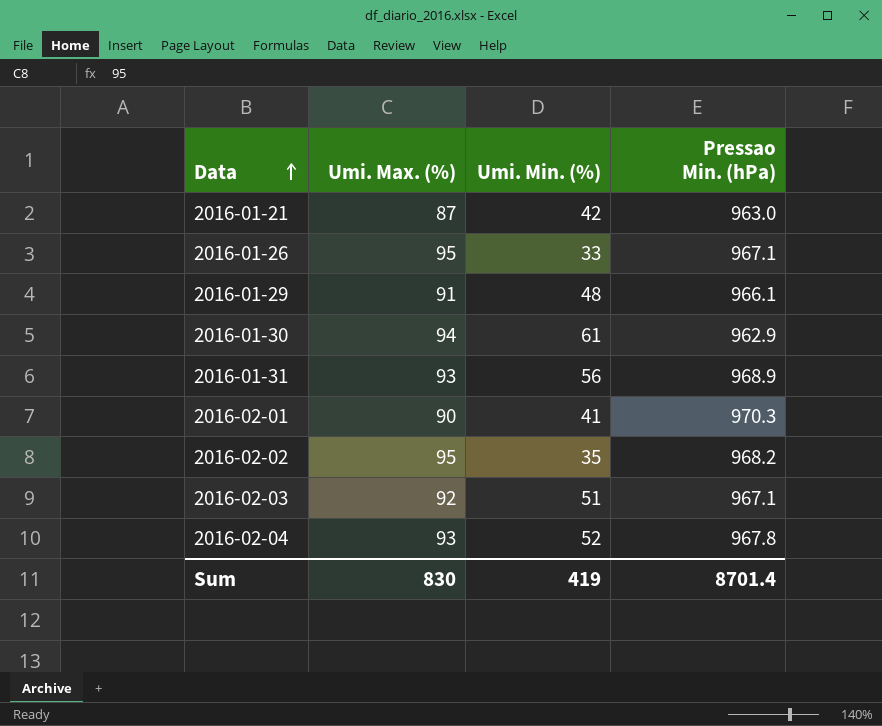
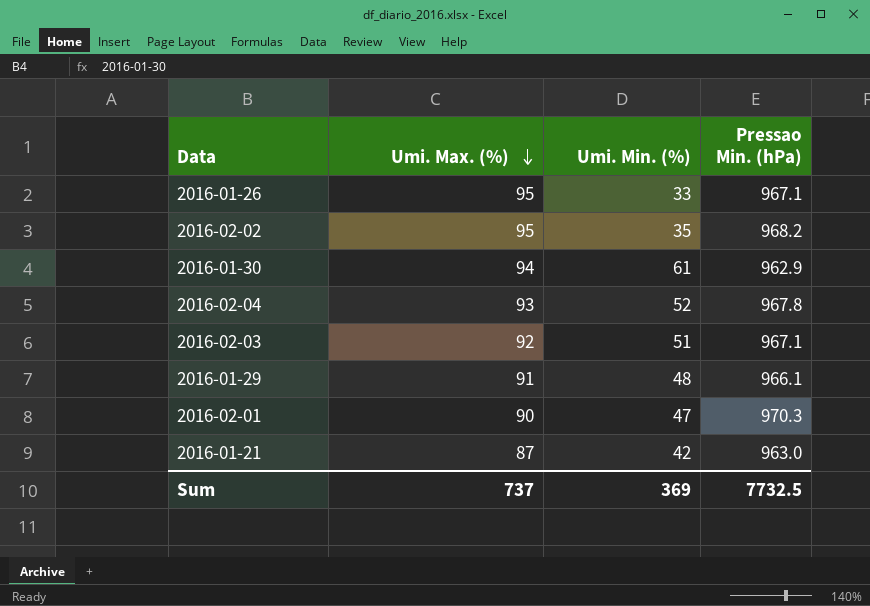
row order: Data ascending -> Umi. Max. (%) descending
row 2016-01-31: 93 | 56 | 968.9 -> none
2016-02-01 | Umi. Min. (%): 41 -> 47
Sum | Umi. Max. (%): 830 -> 737
Sum | Umi. Min. (%): 419 -> 369
Sum | Pressao Min. (hPa): 8701.4 -> 7732.5

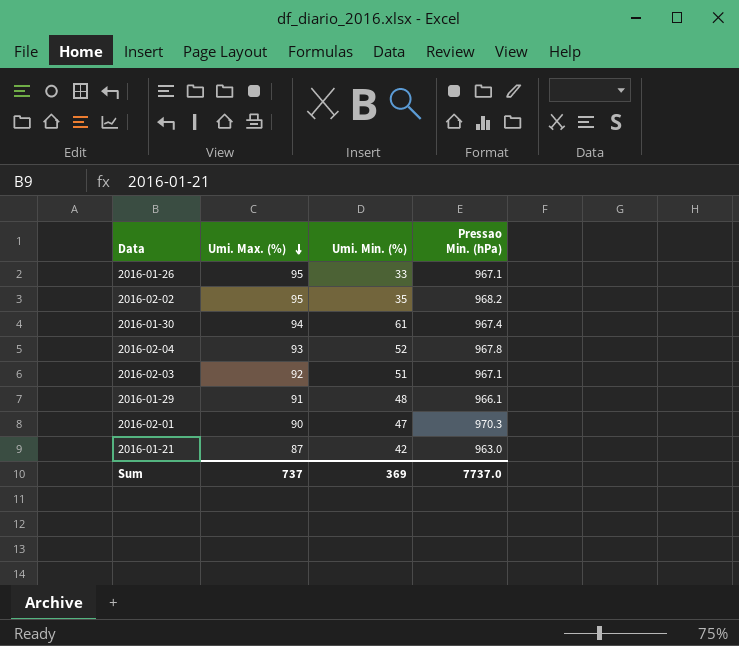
2016-01-30 | Pressao Min. (hPa): 962.9 -> 967.4
Sum | Pressao Min. (hPa): 7732.5 -> 7737.0

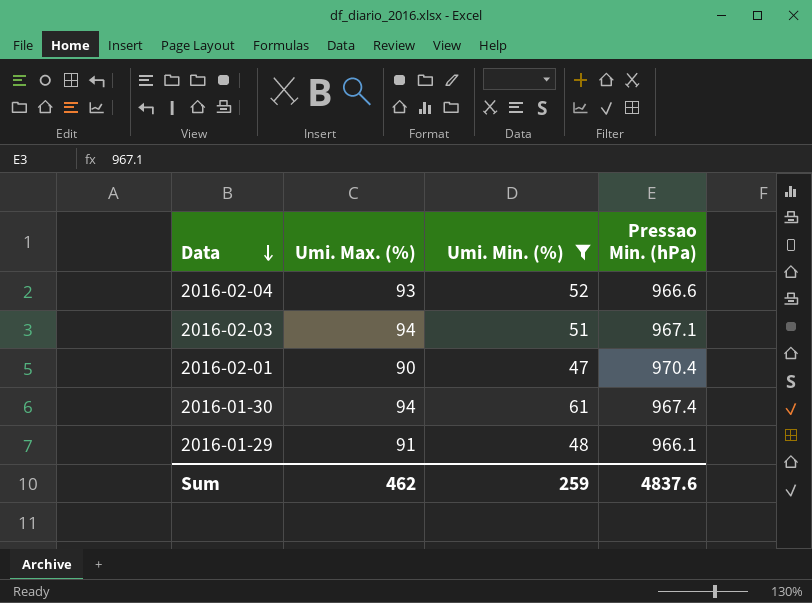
filter: none -> Umi. Min. (%) >= 47
row order: Umi. Max. (%) descending -> Data descending
2016-02-04 | Pressao Min. (hPa): 967.8 -> 966.6
2016-02-03 | Umi. Max. (%): 92 -> 94
2016-02-01 | Pressao Min. (hPa): 970.3 -> 970.4
Sum | Umi. Max. (%): 737 -> 462
Sum | Umi. Min. (%): 369 -> 259
Sum | Pressao Min. (hPa): 7737.0 -> 4837.6

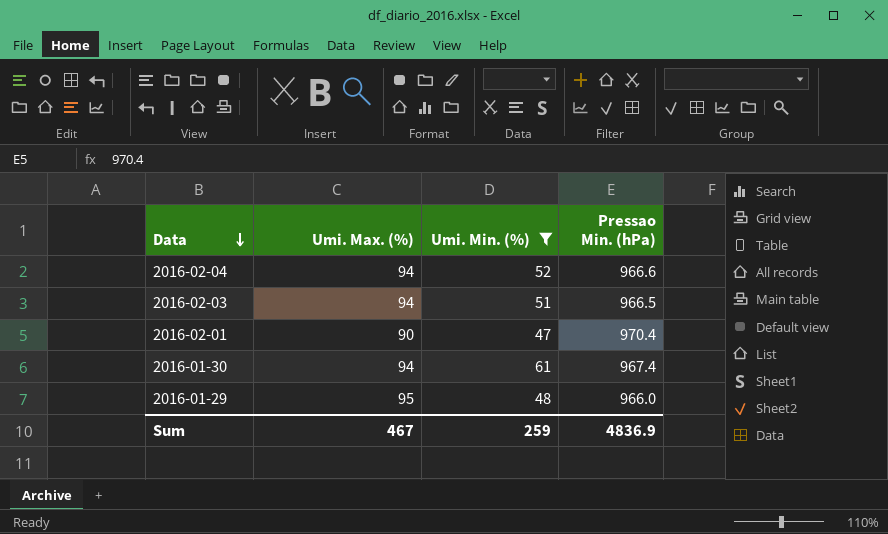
2016-02-04 | Umi. Max. (%): 93 -> 94
2016-02-03 | Pressao Min. (hPa): 967.1 -> 966.5
2016-01-29 | Umi. Max. (%): 91 -> 95
2016-01-29 | Pressao Min. (hPa): 966.1 -> 966.0
Sum | Umi. Max. (%): 462 -> 467
Sum | Pressao Min. (hPa): 4837.6 -> 4836.9

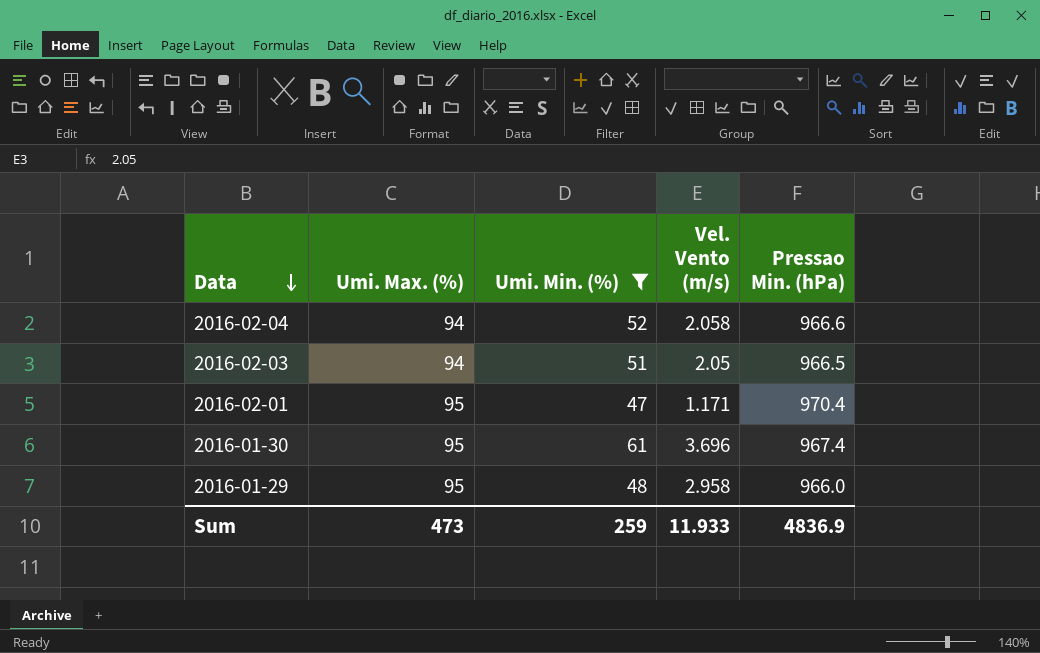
column Vel. Vento (m/s) | position: none -> 4
2016-02-01 | Umi. Max. (%): 90 -> 95
2016-01-30 | Umi. Max. (%): 94 -> 95
Sum | Umi. Max. (%): 467 -> 473

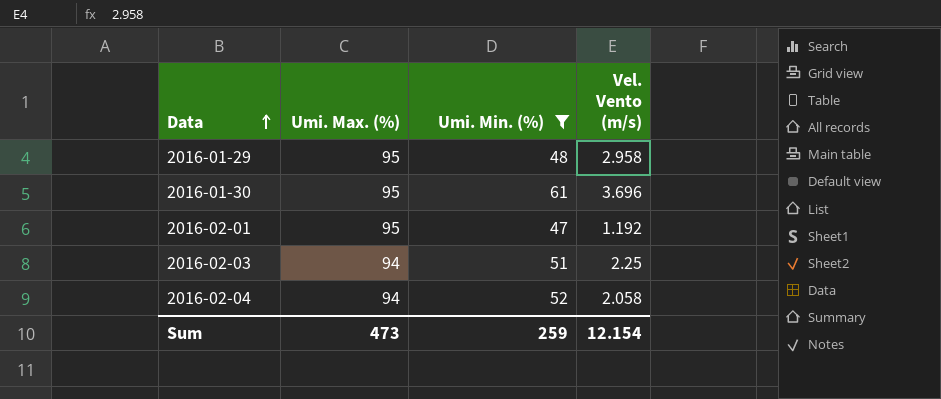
row order: Data descending -> Data ascending
column Pressao Min. (hPa) | position: 5 -> none
2016-02-01 | Vel. Vento (m/s): 1.171 -> 1.192
2016-02-03 | Vel. Vento (m/s): 2.05 -> 2.25
Sum | Vel. Vento (m/s): 11.933 -> 12.154

